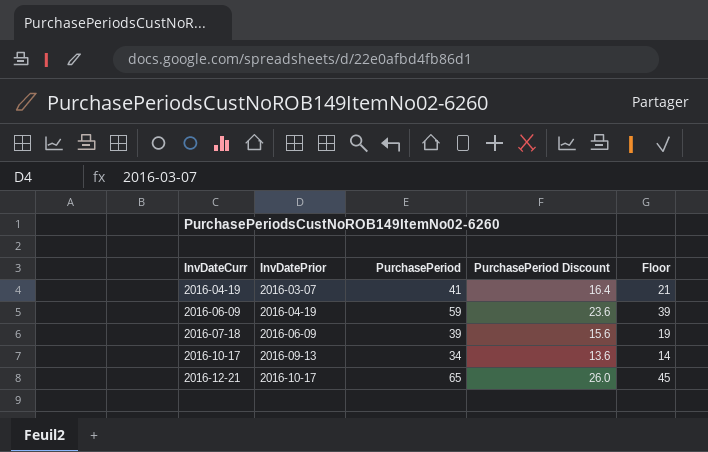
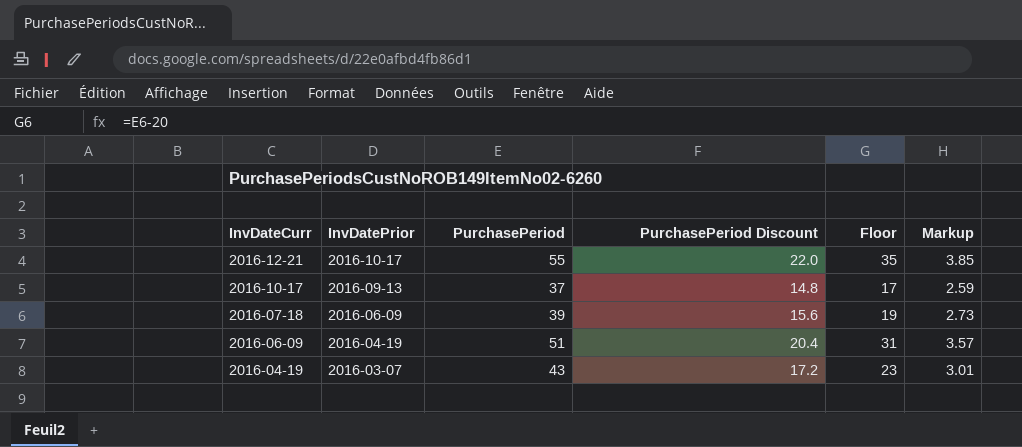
row order: InvDateCurr ascending -> InvDateCurr descending
column Markup | formula: none -> [PurchasePeriod] * 0.07
2016-12-21 | PurchasePeriod: 65 -> 55
2016-12-21 | PurchasePeriod Discount: 26.0 -> 22.0
2016-12-21 | Floor: 45 -> 35
2016-10-17 | PurchasePeriod: 34 -> 37
2016-10-17 | PurchasePeriod Discount: 13.6 -> 14.8
2016-10-17 | Floor: 14 -> 17
2016-06-09 | PurchasePeriod: 59 -> 51
2016-06-09 | PurchasePeriod Discount: 23.6 -> 20.4
2016-06-09 | Floor: 39 -> 31
2016-04-19 | PurchasePeriod: 41 -> 43
2016-04-19 | PurchasePeriod Discount: 16.4 -> 17.2
2016-04-19 | Floor: 21 -> 23

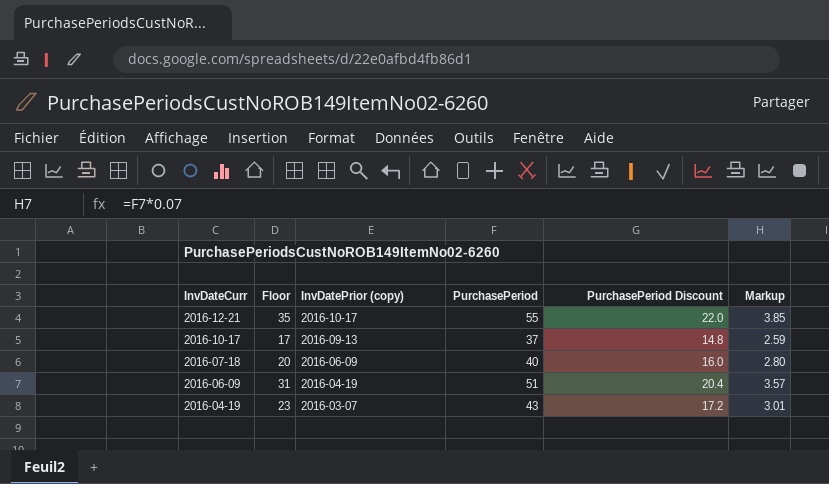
column Floor | position: 5 -> 2
column name: InvDatePrior -> InvDatePrior (copy)
2016-07-18 | Floor: 19 -> 20
2016-07-18 | PurchasePeriod: 39 -> 40
2016-07-18 | PurchasePeriod Discount: 15.6 -> 16.0
2016-07-18 | Markup: 2.73 -> 2.80

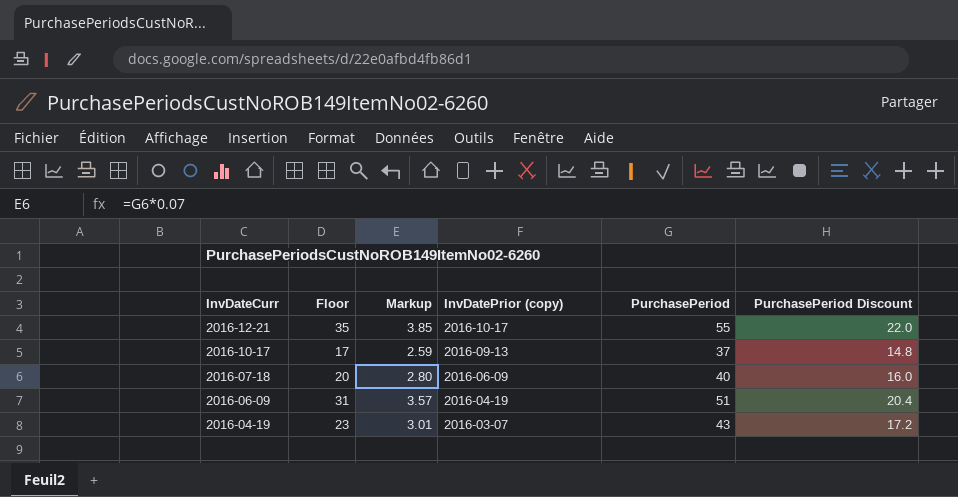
column Markup | position: 6 -> 3

